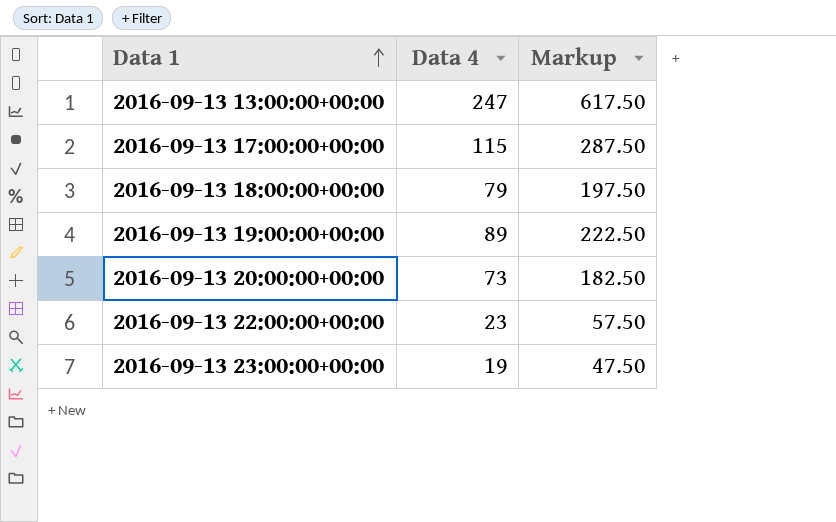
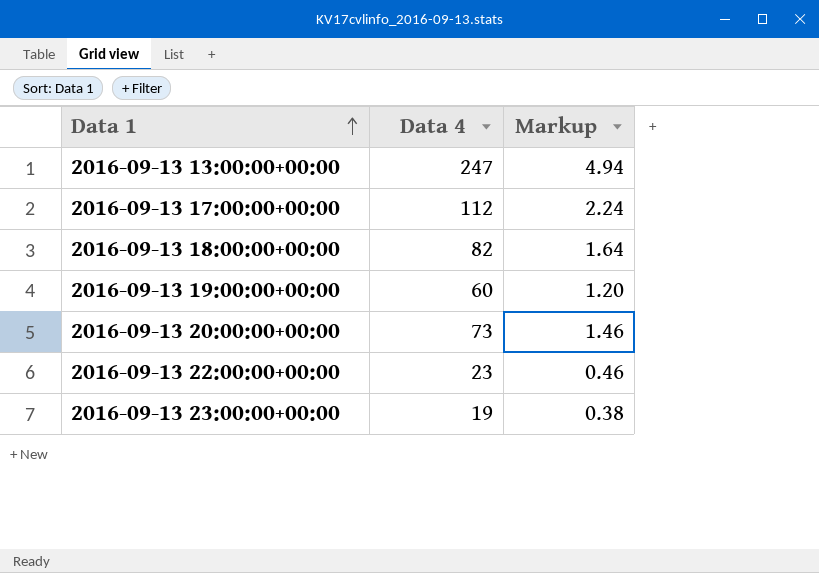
column Markup | formula: [Data 4] * 2.5 -> [Data 4] * 0.02
2016-09-13 17:00:00+00:00 | Data 4: 115 -> 112
2016-09-13 18:00:00+00:00 | Data 4: 79 -> 82
2016-09-13 19:00:00+00:00 | Data 4: 89 -> 60

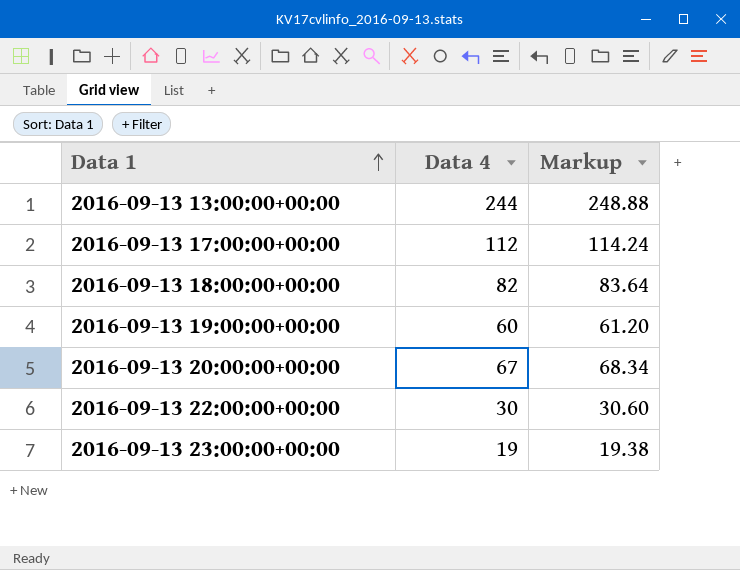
column Markup | formula: [Data 4] * 0.02 -> [Data 4] * 1.02
2016-09-13 13:00:00+00:00 | Data 4: 247 -> 244
2016-09-13 20:00:00+00:00 | Data 4: 73 -> 67
2016-09-13 22:00:00+00:00 | Data 4: 23 -> 30

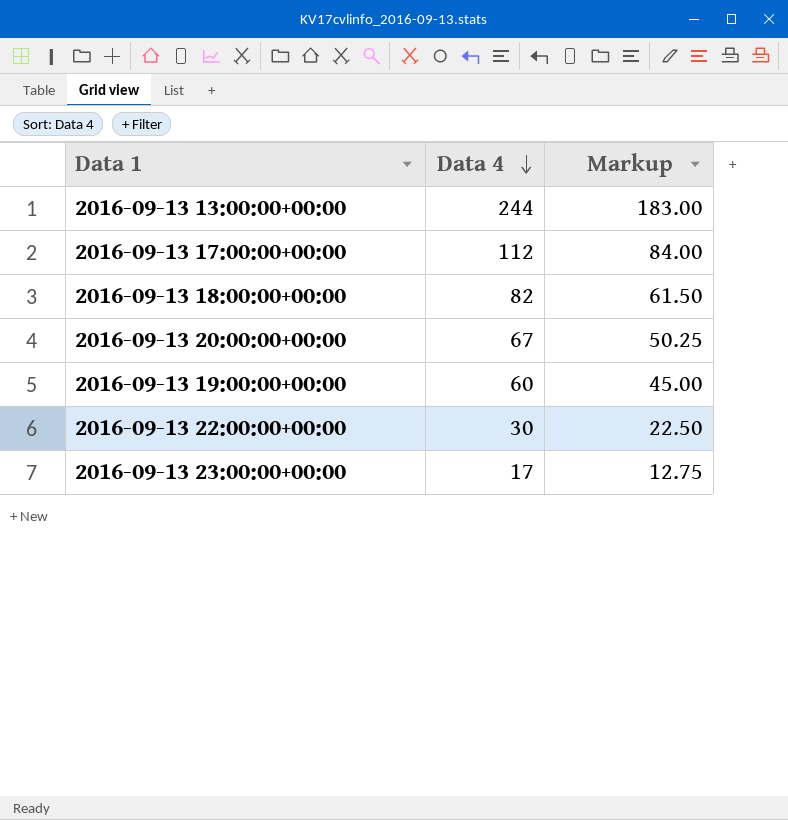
row order: Data 1 ascending -> Data 4 descending
column Markup | formula: [Data 4] * 1.02 -> [Data 4] * 0.75
2016-09-13 23:00:00+00:00 | Data 4: 19 -> 17

